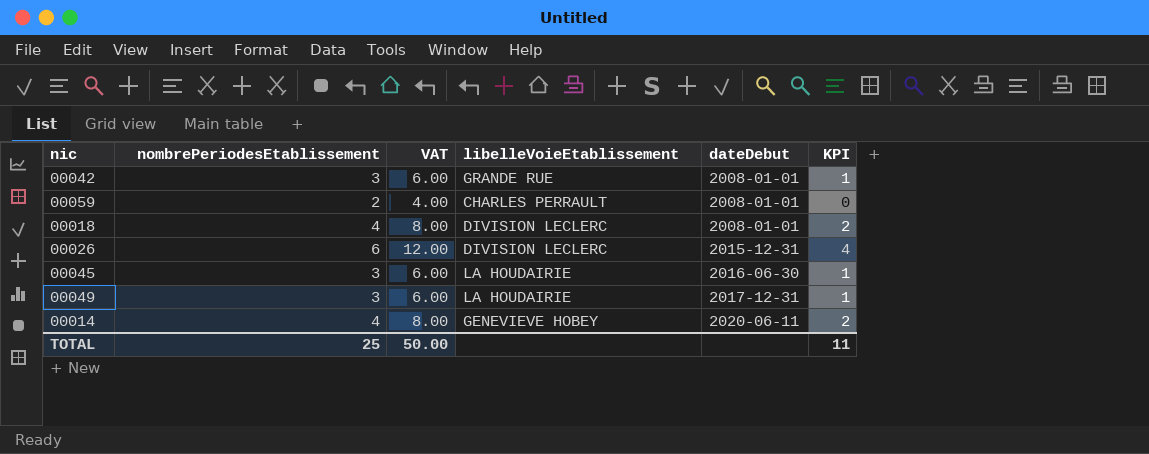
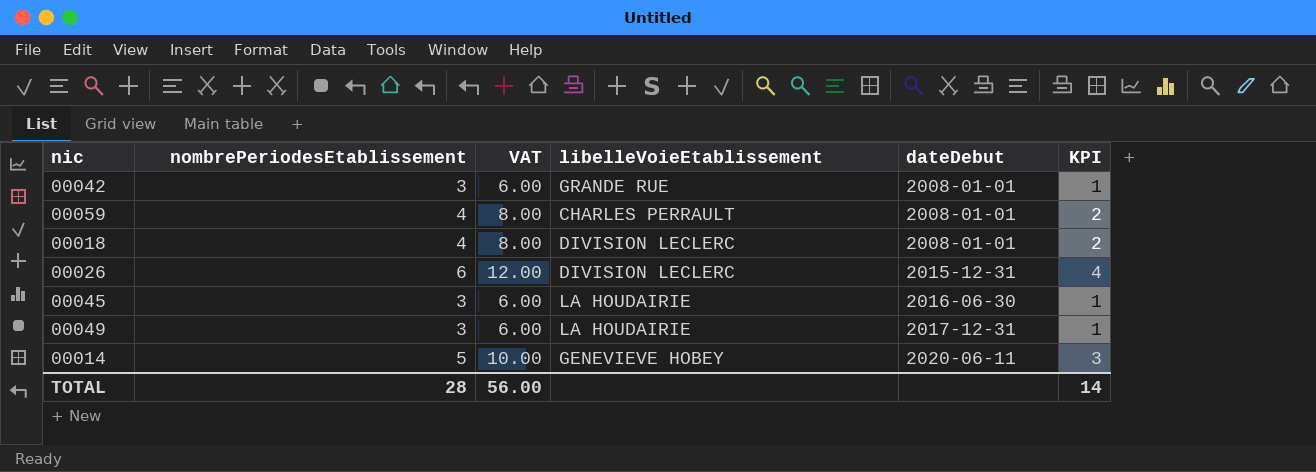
00059 | nombrePeriodesEtablissement: 2 -> 4
00059 | VAT: 4.00 -> 8.00
00059 | KPI: 0 -> 2
00014 | nombrePeriodesEtablissement: 4 -> 5
00014 | VAT: 8.00 -> 10.00
00014 | KPI: 2 -> 3
TOTAL | nombrePeriodesEtablissement: 25 -> 28
TOTAL | VAT: 50.00 -> 56.00
TOTAL | KPI: 11 -> 14

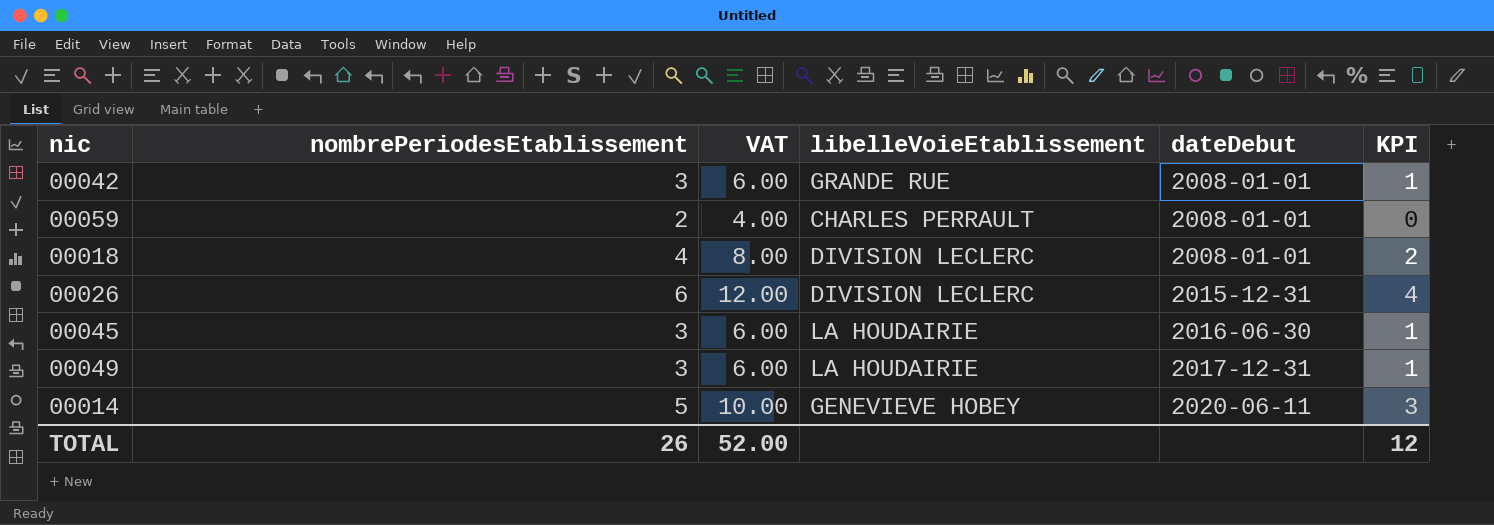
00059 | nombrePeriodesEtablissement: 4 -> 2
00059 | VAT: 8.00 -> 4.00
00059 | KPI: 2 -> 0
TOTAL | nombrePeriodesEtablissement: 28 -> 26
TOTAL | VAT: 56.00 -> 52.00
TOTAL | KPI: 14 -> 12

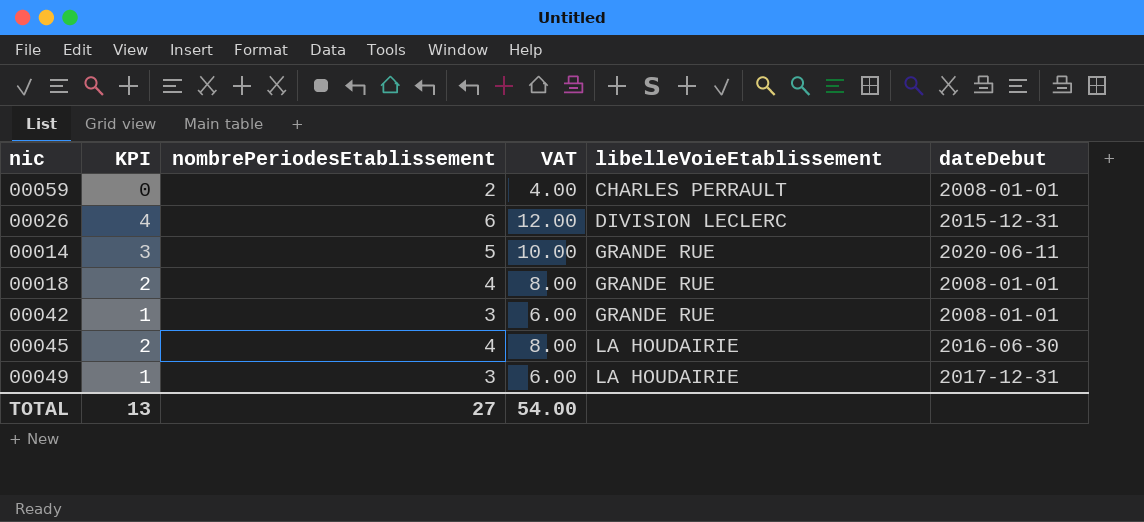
row order: dateDebut ascending -> libelleVoieEtablissement ascending
column KPI | position: 6 -> 2
00014 | libelleVoieEtablissement: GENEVIEVE HOBEY -> GRANDE RUE
00018 | libelleVoieEtablissement: DIVISION LECLERC -> GRANDE RUE
00045 | KPI: 1 -> 2
00045 | nombrePeriodesEtablissement: 3 -> 4
00045 | VAT: 6.00 -> 8.00
TOTAL | KPI: 12 -> 13
TOTAL | nombrePeriodesEtablissement: 26 -> 27
TOTAL | VAT: 52.00 -> 54.00

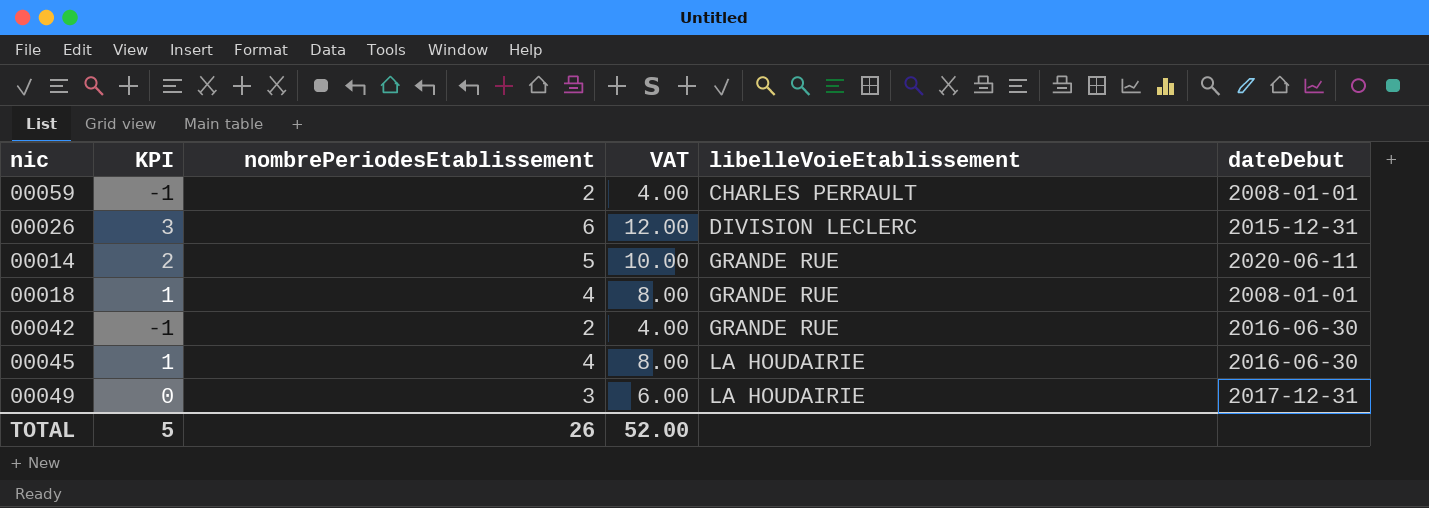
column KPI | formula: [nombrePeriodesEtablissement] - 2 -> [nombrePeriodesEtablissement] - 3
00042 | nombrePeriodesEtablissement: 3 -> 2
00042 | VAT: 6.00 -> 4.00
00042 | dateDebut: 2008-01-01 -> 2016-06-30
TOTAL | KPI: 13 -> 5
TOTAL | nombrePeriodesEtablissement: 27 -> 26
TOTAL | VAT: 54.00 -> 52.00

